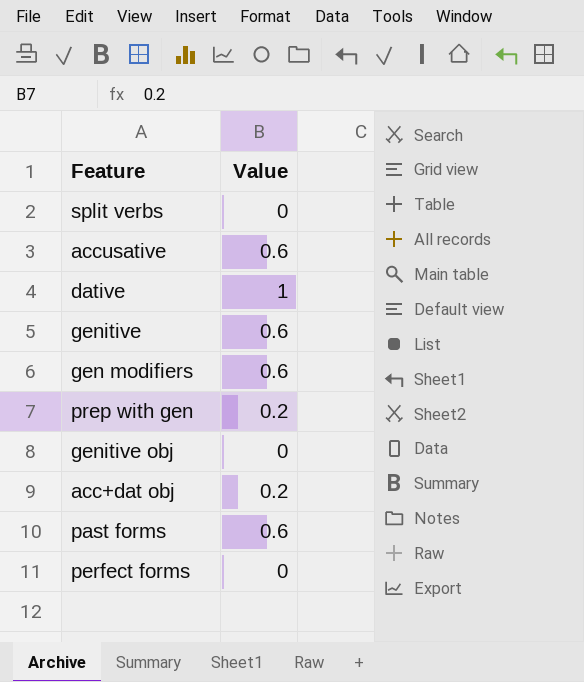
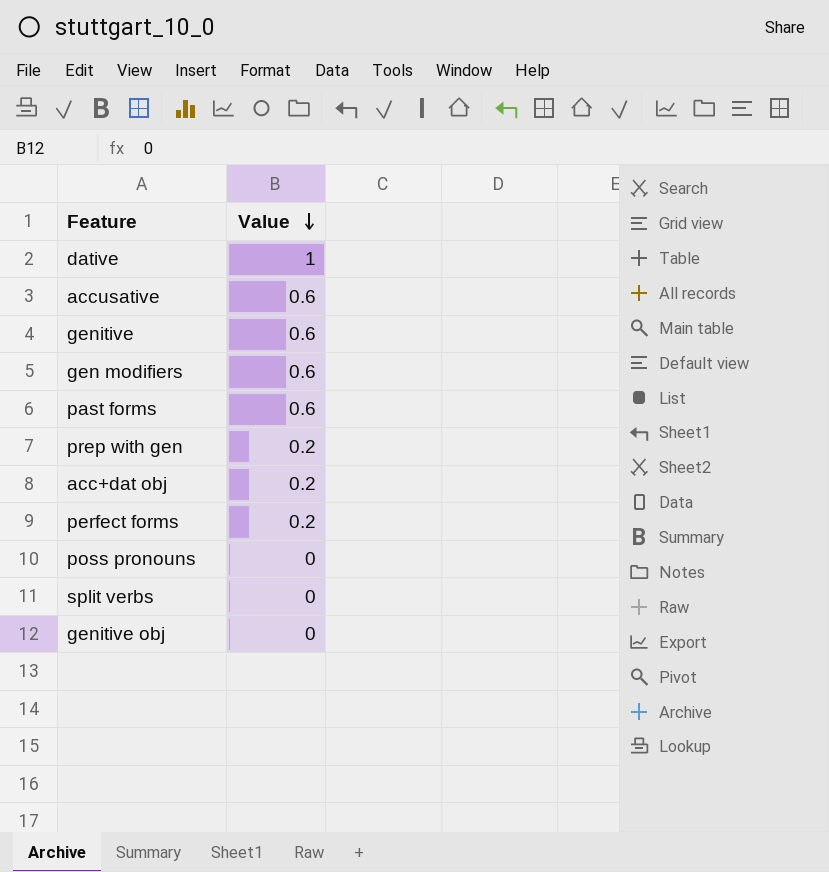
row order: none -> Value descending
perfect forms | Value: 0 -> 0.2
row poss pronouns: none -> 0

